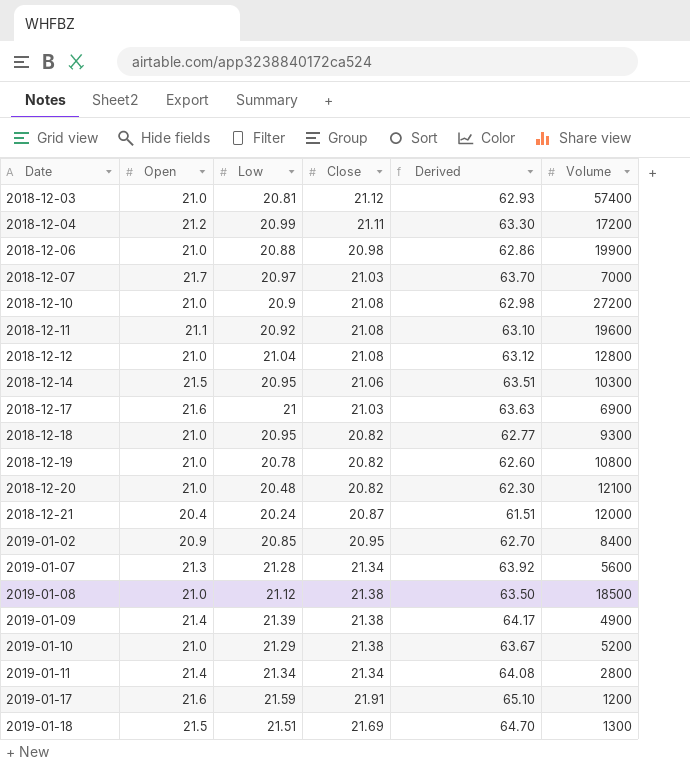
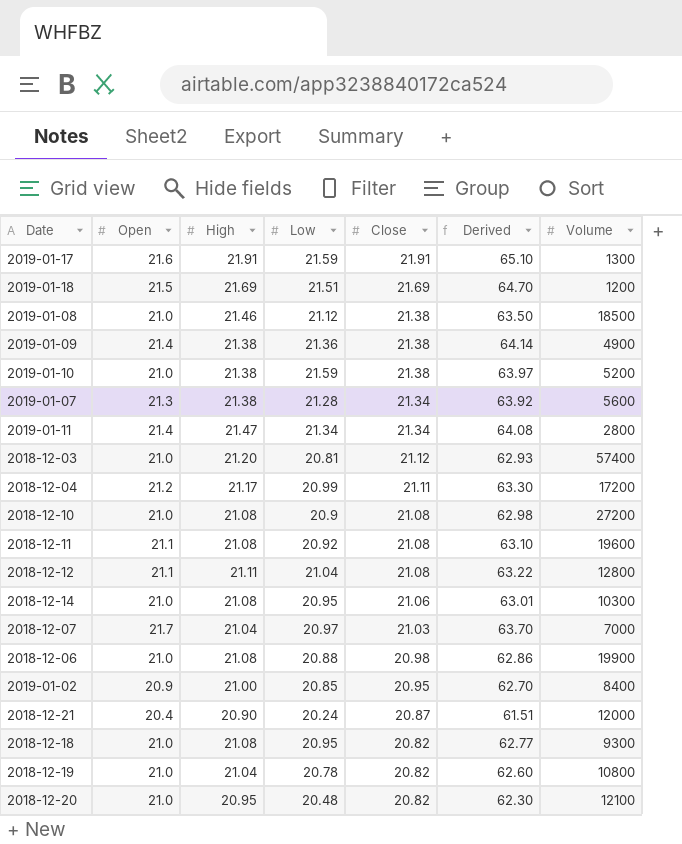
row order: Date ascending -> Close descending
column High | position: none -> 3
row 2018-12-17: 21.6 | 21 | 21.03 | 63.63 | 6900 -> none
2019-01-17 | Volume: 1200 -> 1300
2019-01-18 | Volume: 1300 -> 1200
2019-01-09 | Low: 21.39 -> 21.36
2019-01-09 | Derived: 64.17 -> 64.14
2019-01-10 | Low: 21.29 -> 21.59
2019-01-10 | Derived: 63.67 -> 63.97
2018-12-12 | Open: 21.0 -> 21.1
2018-12-12 | Derived: 63.12 -> 63.22
2018-12-14 | Open: 21.5 -> 21.0
2018-12-14 | Derived: 63.51 -> 63.01

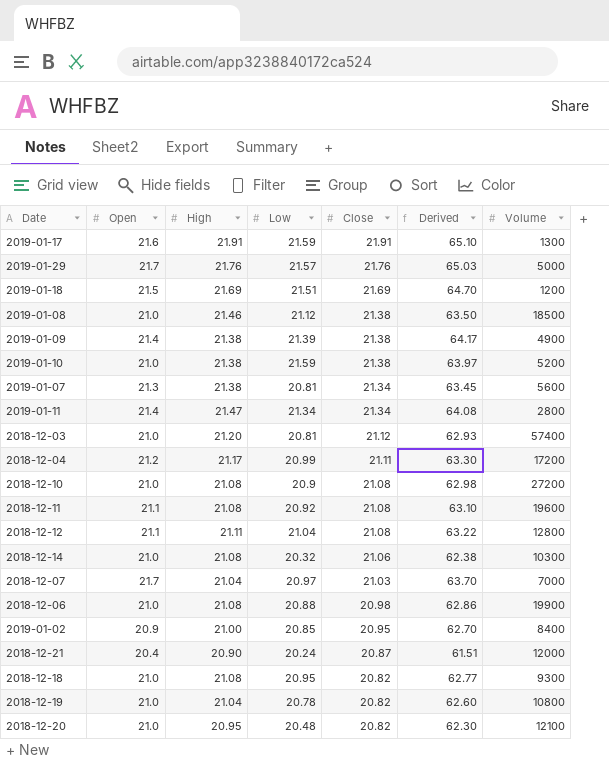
row 2019-01-29: none -> 21.7 | 21.76 | 21.57 | 21.76 | 65.03 | 5000
2019-01-09 | Low: 21.36 -> 21.39
2019-01-09 | Derived: 64.14 -> 64.17
2019-01-07 | Low: 21.28 -> 20.81
2019-01-07 | Derived: 63.92 -> 63.45
2018-12-14 | Low: 20.95 -> 20.32
2018-12-14 | Derived: 63.01 -> 62.38

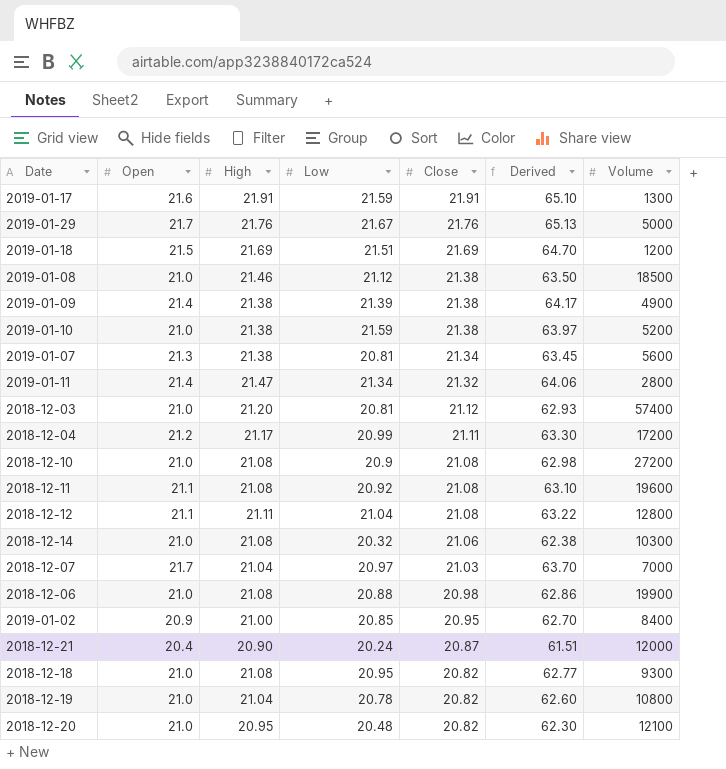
2019-01-29 | Low: 21.57 -> 21.67
2019-01-29 | Derived: 65.03 -> 65.13
2019-01-11 | Close: 21.34 -> 21.32
2019-01-11 | Derived: 64.08 -> 64.06

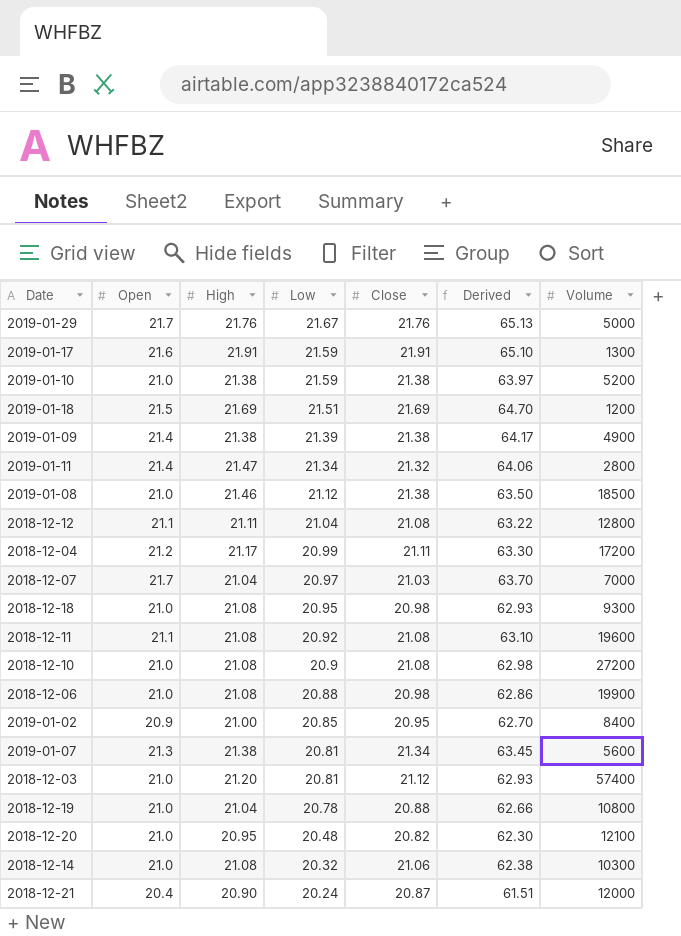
row order: Close descending -> Low descending
2018-12-18 | Close: 20.82 -> 20.98
2018-12-18 | Derived: 62.77 -> 62.93
2018-12-19 | Close: 20.82 -> 20.88
2018-12-19 | Derived: 62.60 -> 62.66

